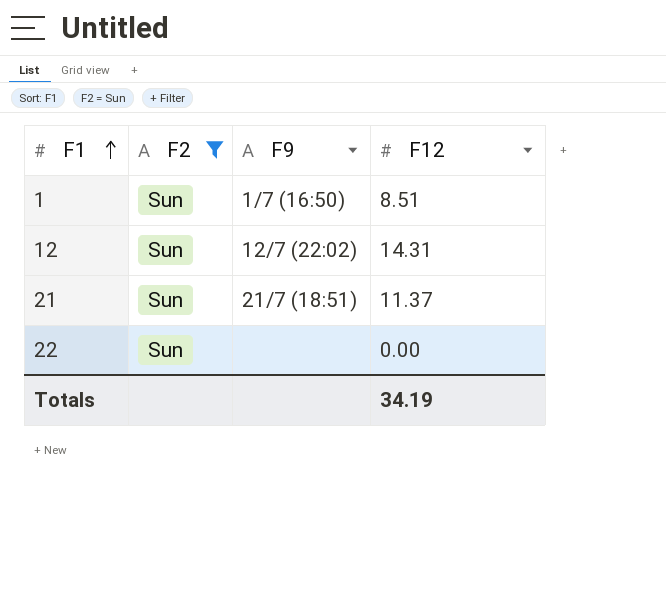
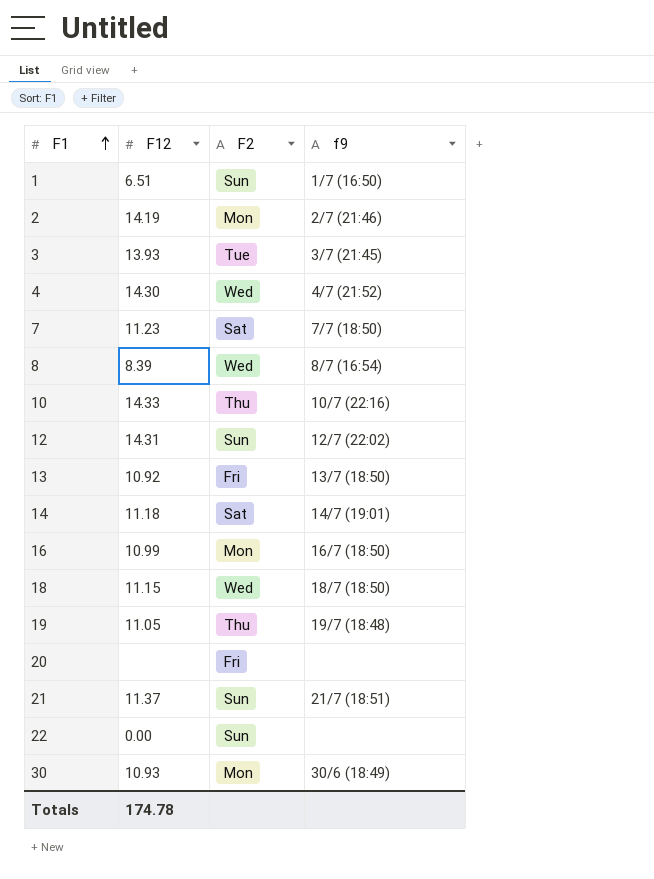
filter: F2 = Sun -> none
column F12 | position: 4 -> 2
column name: F9 -> f9
1 | F12: 8.51 -> 6.51
Totals | F12: 34.19 -> 174.78

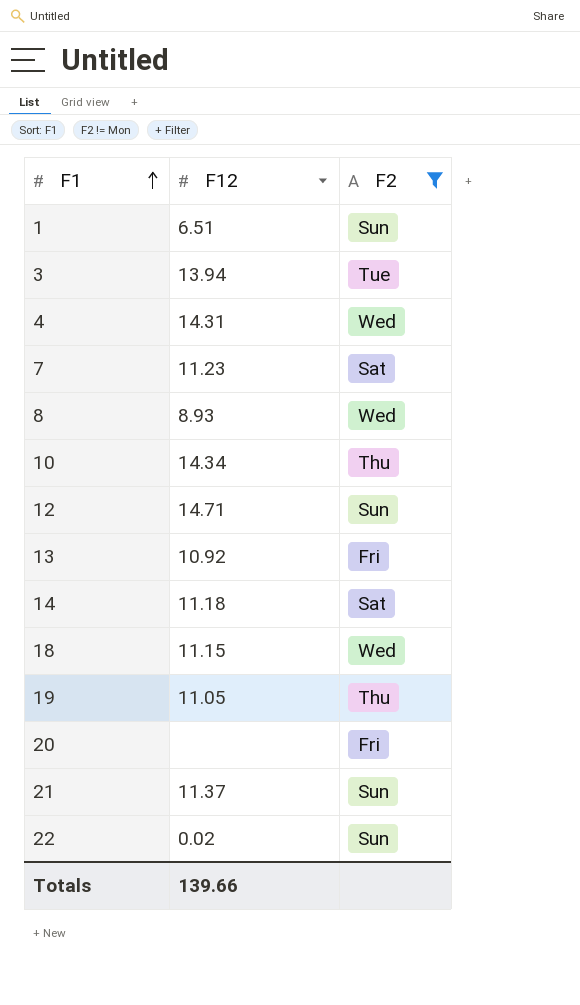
filter: none -> F2 != Mon
column f9 | position: 4 -> none
3 | F12: 13.93 -> 13.94
4 | F12: 14.30 -> 14.31
8 | F12: 8.39 -> 8.93
10 | F12: 14.33 -> 14.34
12 | F12: 14.31 -> 14.71
22 | F12: 0.00 -> 0.02
Totals | F12: 174.78 -> 139.66

